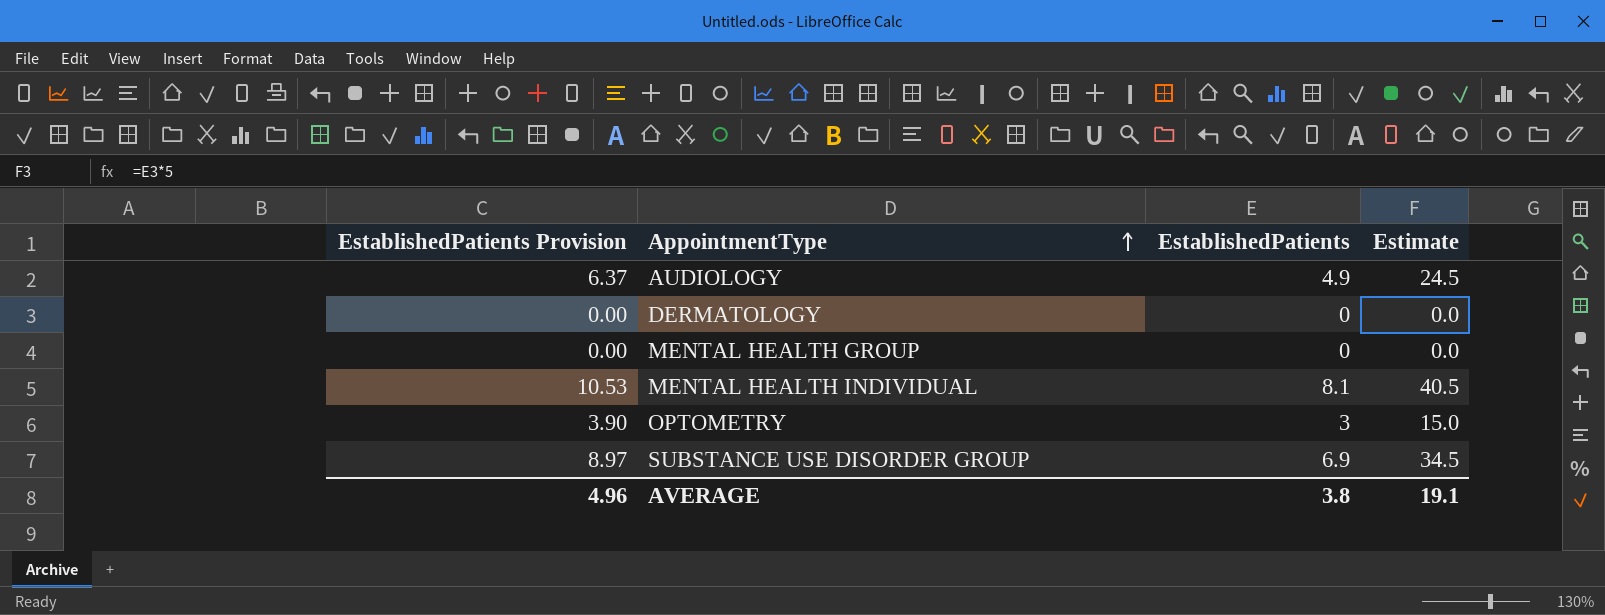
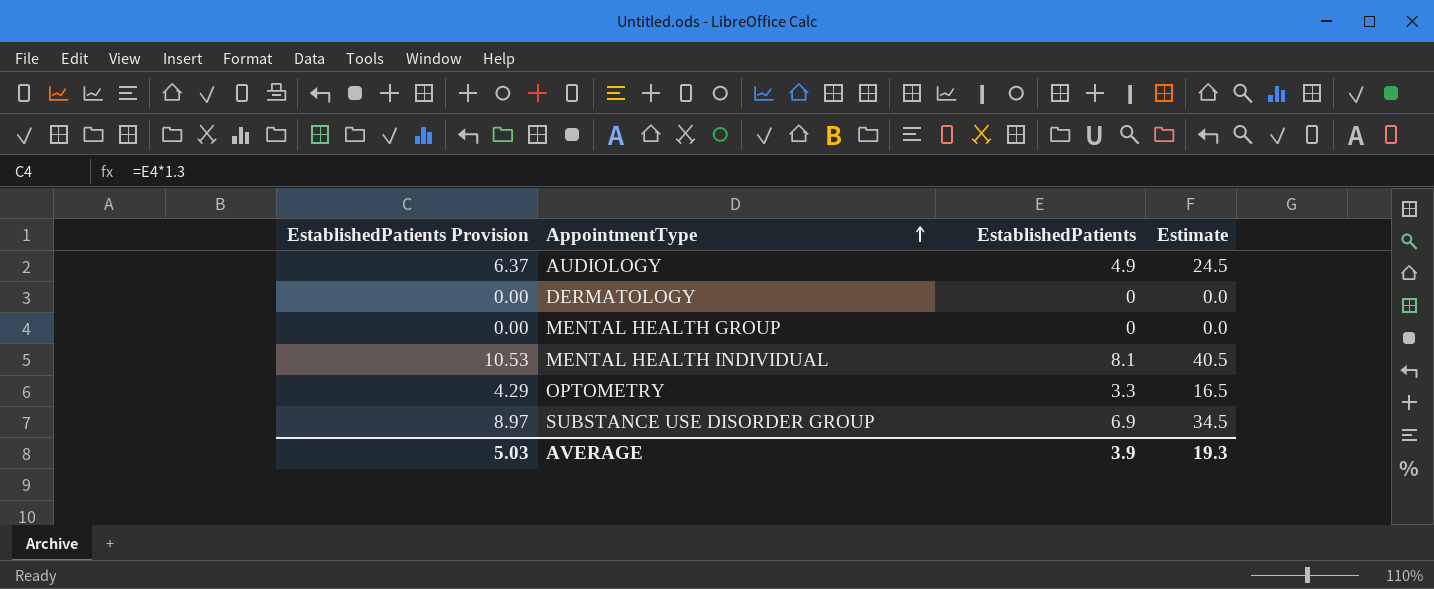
OPTOMETRY | EstablishedPatients Provision: 3.90 -> 4.29
OPTOMETRY | EstablishedPatients: 3 -> 3.3
OPTOMETRY | Estimate: 15.0 -> 16.5
AVERAGE | EstablishedPatients Provision: 4.96 -> 5.03
AVERAGE | EstablishedPatients: 3.8 -> 3.9
AVERAGE | Estimate: 19.1 -> 19.3

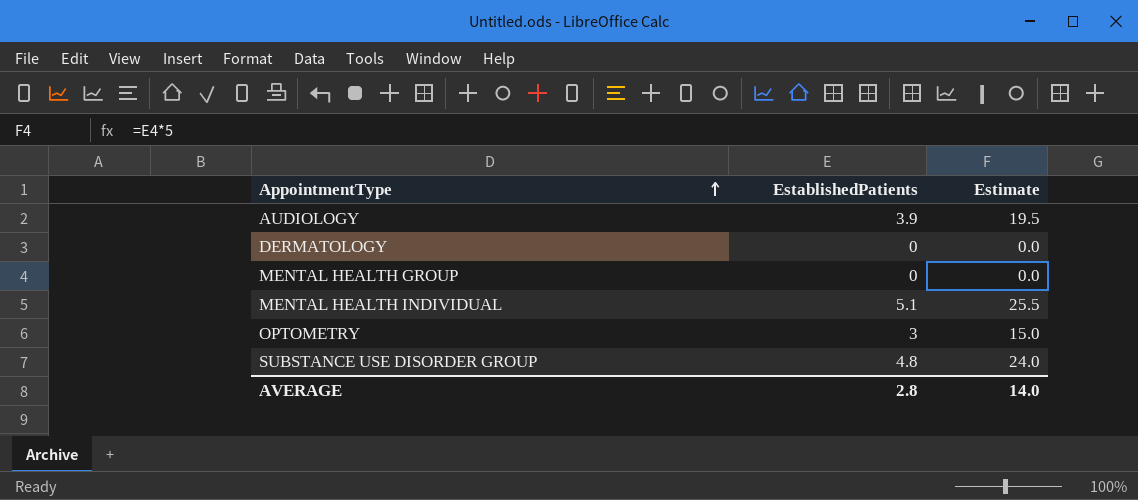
column EstablishedPatients Provision | formula: [EstablishedPatients] * 1.3 -> none
AUDIOLOGY | EstablishedPatients: 4.9 -> 3.9
AUDIOLOGY | Estimate: 24.5 -> 19.5
MENTAL HEALTH INDIVIDUAL | EstablishedPatients: 8.1 -> 5.1
MENTAL HEALTH INDIVIDUAL | Estimate: 40.5 -> 25.5
OPTOMETRY | EstablishedPatients: 3.3 -> 3
OPTOMETRY | Estimate: 16.5 -> 15.0
SUBSTANCE USE DISORDER GROUP | EstablishedPatients: 6.9 -> 4.8
SUBSTANCE USE DISORDER GROUP | Estimate: 34.5 -> 24.0
AVERAGE | EstablishedPatients: 3.9 -> 2.8
AVERAGE | Estimate: 19.3 -> 14.0

